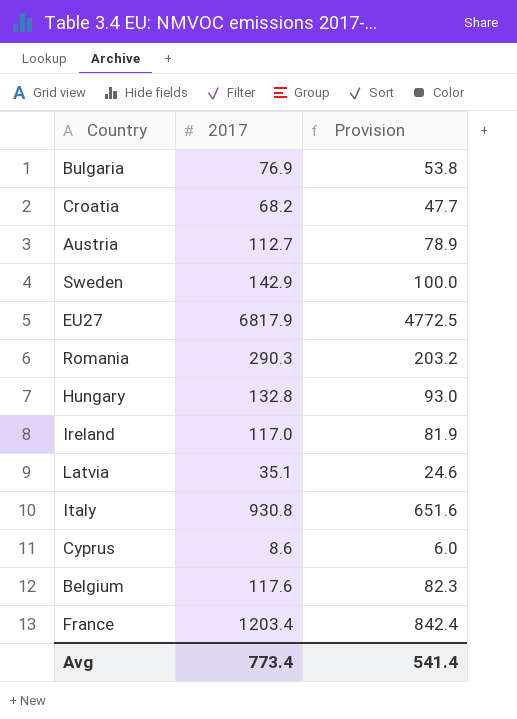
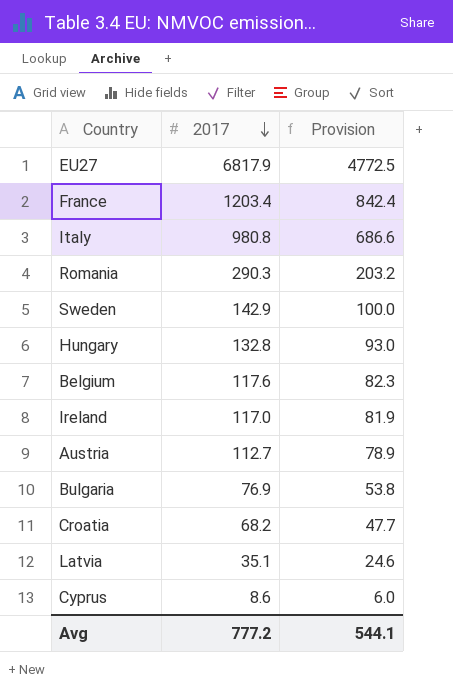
row order: none -> 2017 descending
Italy | 2017: 930.8 -> 980.8
Italy | Provision: 651.6 -> 686.6
Avg | 2017: 773.4 -> 777.2
Avg | Provision: 541.4 -> 544.1

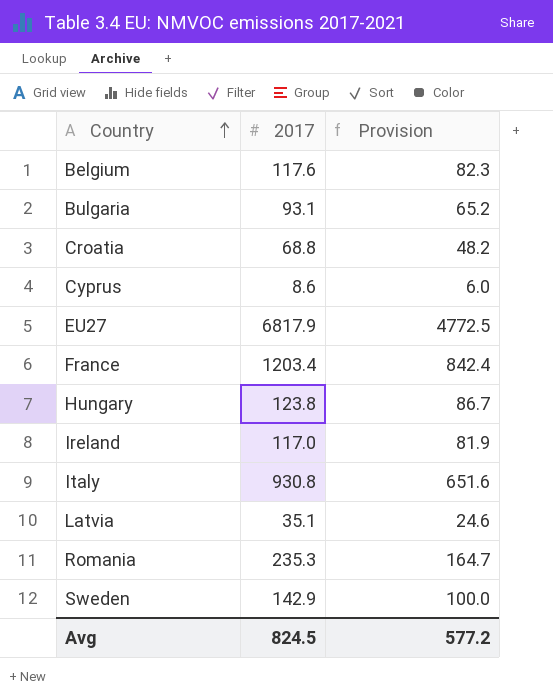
row order: 2017 descending -> Country ascending
row Austria: 112.7 | 78.9 -> none
Bulgaria | 2017: 76.9 -> 93.1
Bulgaria | Provision: 53.8 -> 65.2
Croatia | 2017: 68.2 -> 68.8
Croatia | Provision: 47.7 -> 48.2
Hungary | 2017: 132.8 -> 123.8
Hungary | Provision: 93.0 -> 86.7
Italy | 2017: 980.8 -> 930.8
Italy | Provision: 686.6 -> 651.6
Romania | 2017: 290.3 -> 235.3
Romania | Provision: 203.2 -> 164.7
Avg | 2017: 777.2 -> 824.5
Avg | Provision: 544.1 -> 577.2

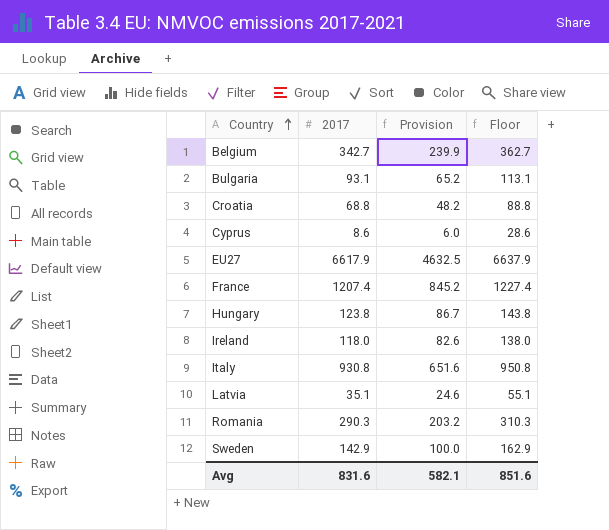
column Floor | formula: none -> [2017] + 20
Belgium | 2017: 117.6 -> 342.7
Belgium | Provision: 82.3 -> 239.9
EU27 | 2017: 6817.9 -> 6617.9
EU27 | Provision: 4772.5 -> 4632.5
France | 2017: 1203.4 -> 1207.4
France | Provision: 842.4 -> 845.2
Ireland | 2017: 117.0 -> 118.0
Ireland | Provision: 81.9 -> 82.6
Romania | 2017: 235.3 -> 290.3
Romania | Provision: 164.7 -> 203.2
Avg | 2017: 824.5 -> 831.6
Avg | Provision: 577.2 -> 582.1

